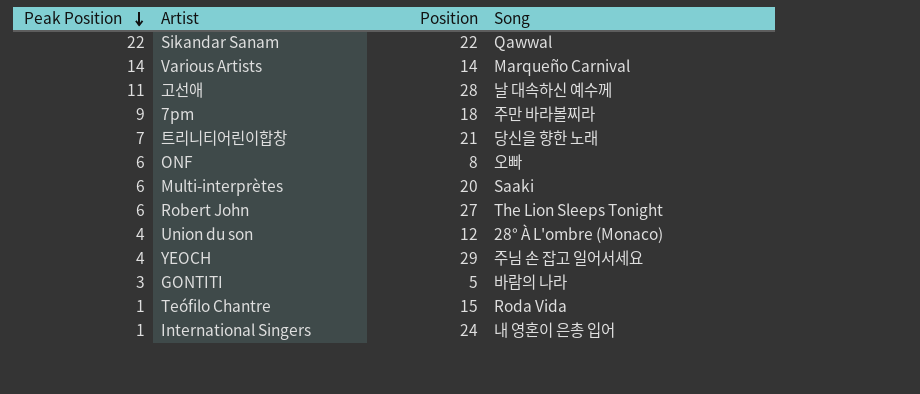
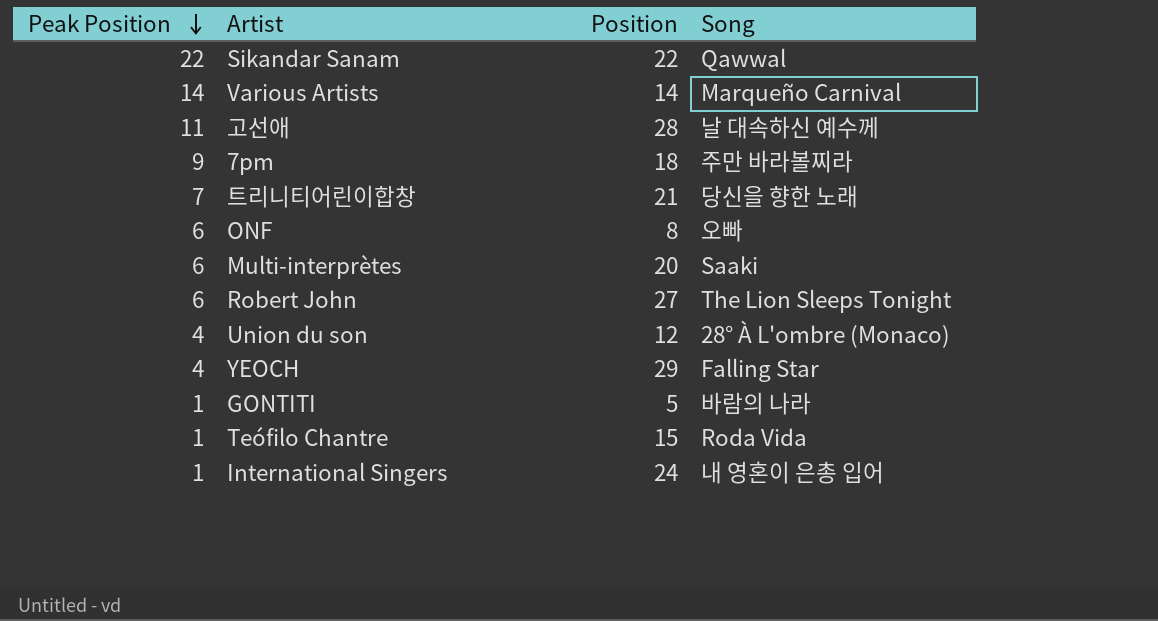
YEOCH | Song: 주님 손 잡고 일어서세요 -> Falling Star
GONTITI | Peak Position: 3 -> 1

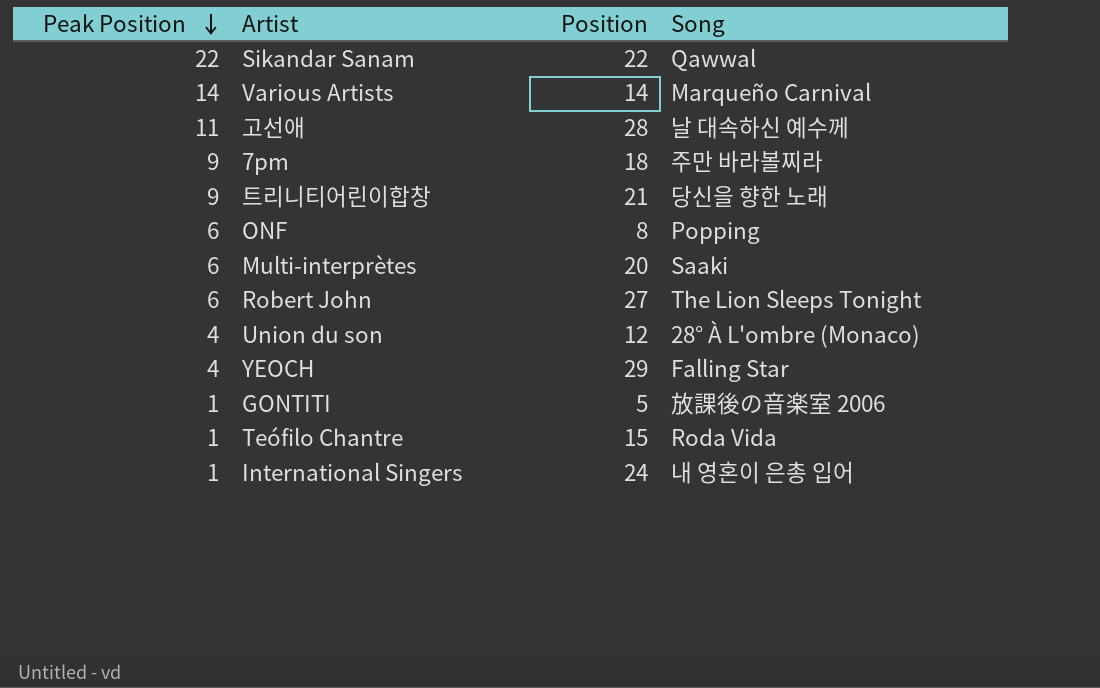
트리니티어린이합창 | Peak Position: 7 -> 9
ONF | Song: 오빠 -> Popping
GONTITI | Song: 바람의 나라 -> 放課後の音楽室 2006

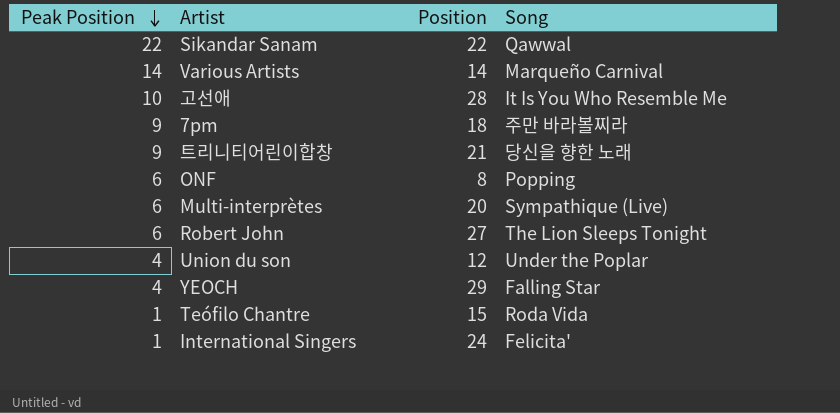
row GONTITI: 1 | 5 | 放課後の音楽室 2006 -> none
고선애 | Peak Position: 11 -> 10
고선애 | Song: 날 대속하신 예수께 -> It Is You Who Resemble Me
Multi-interprètes | Song: Saaki -> Sympathique (Live)
Union du son | Song: 28° À L'ombre (Monaco) -> Under the Poplar
International Singers | Song: 내 영혼이 은총 입어 -> Felicita'

